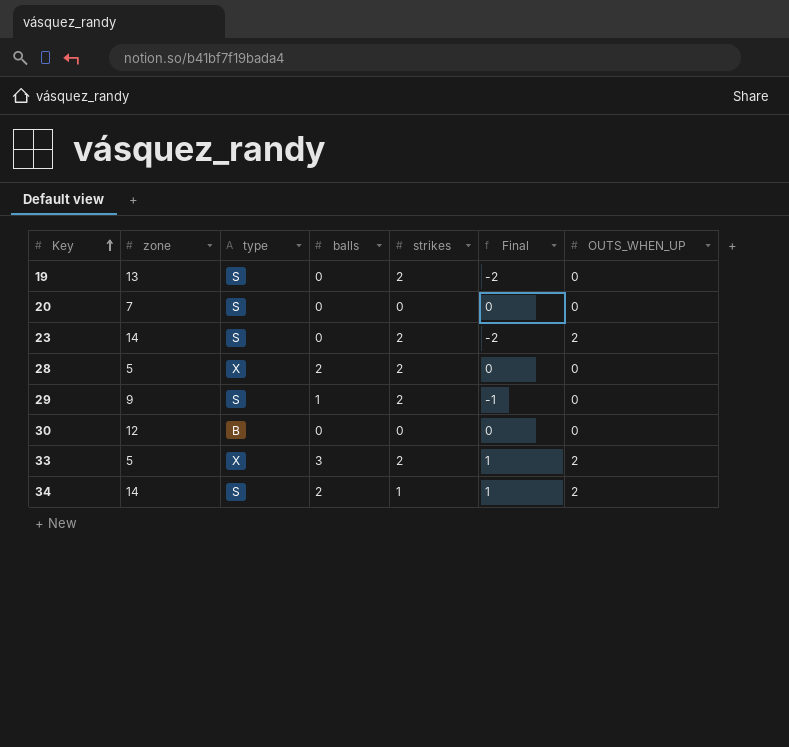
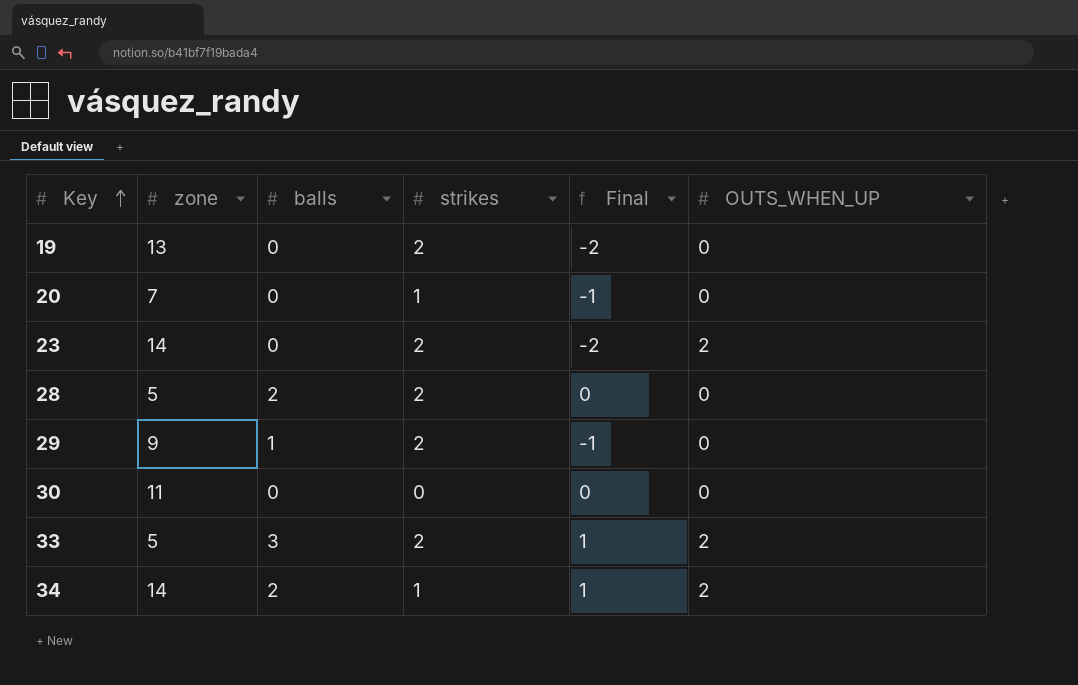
column type | position: 3 -> none
20 | strikes: 0 -> 1
20 | Final: 0 -> -1
30 | zone: 12 -> 11

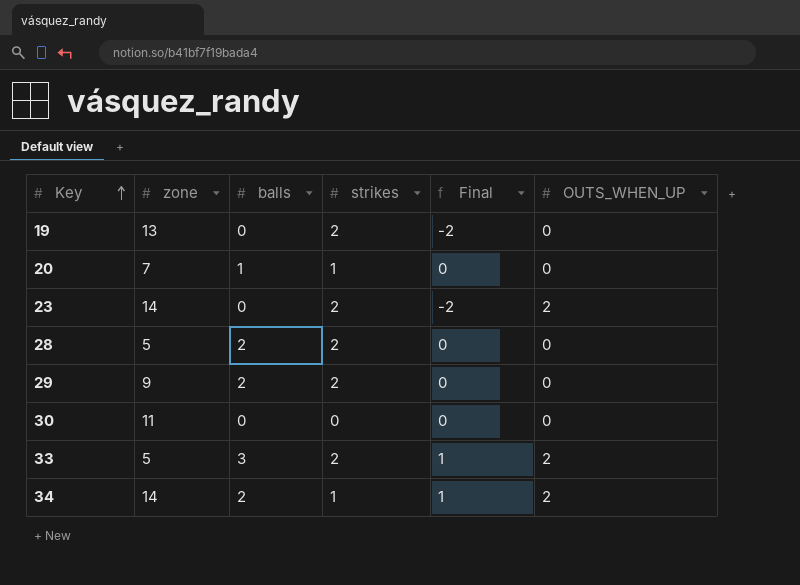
20 | balls: 0 -> 1
20 | Final: -1 -> 0
29 | balls: 1 -> 2
29 | Final: -1 -> 0

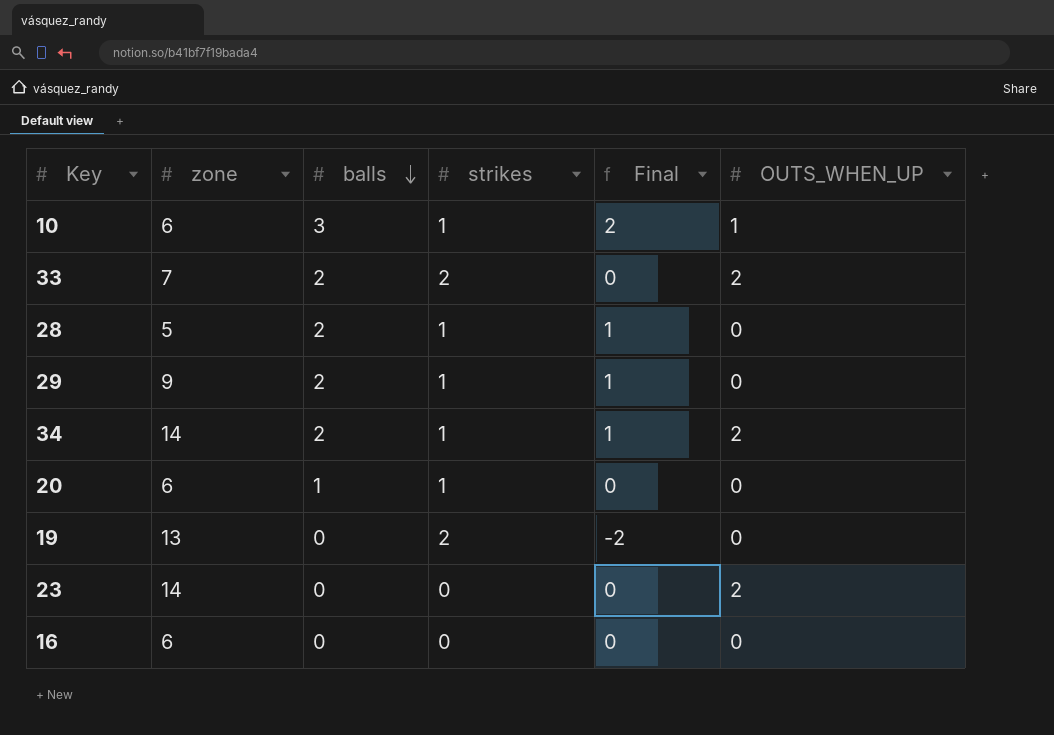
row order: Key ascending -> balls descending
row 30: 11 | 0 | 0 | 0 | 0 -> none
row 10: none -> 6 | 3 | 1 | 2 | 1
33 | zone: 5 -> 7
33 | balls: 3 -> 2
33 | Final: 1 -> 0
28 | strikes: 2 -> 1
28 | Final: 0 -> 1
29 | strikes: 2 -> 1
29 | Final: 0 -> 1
20 | zone: 7 -> 6
23 | strikes: 2 -> 0
23 | Final: -2 -> 0
row 16: none -> 6 | 0 | 0 | 0 | 0

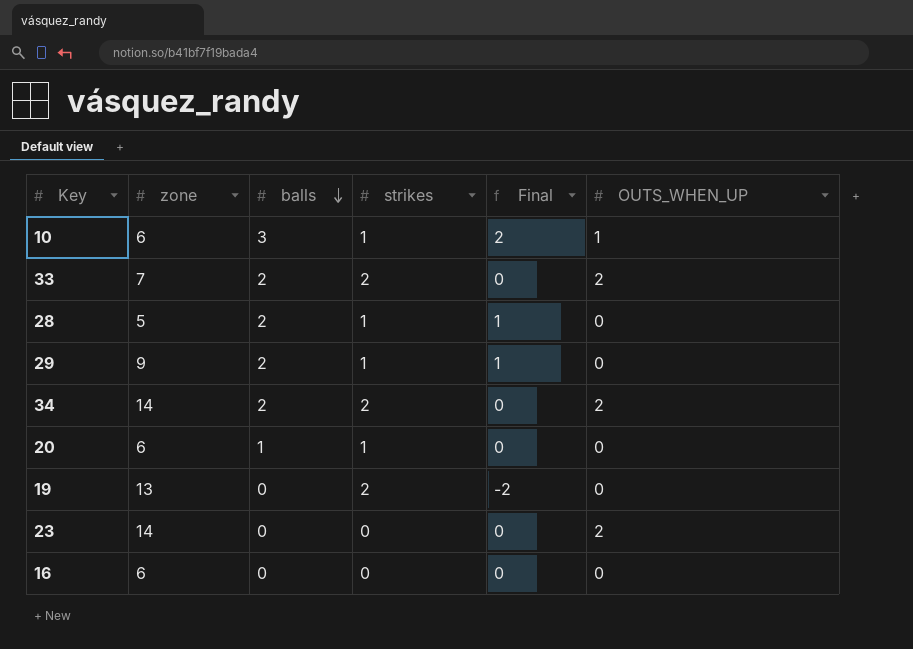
34 | strikes: 1 -> 2
34 | Final: 1 -> 0

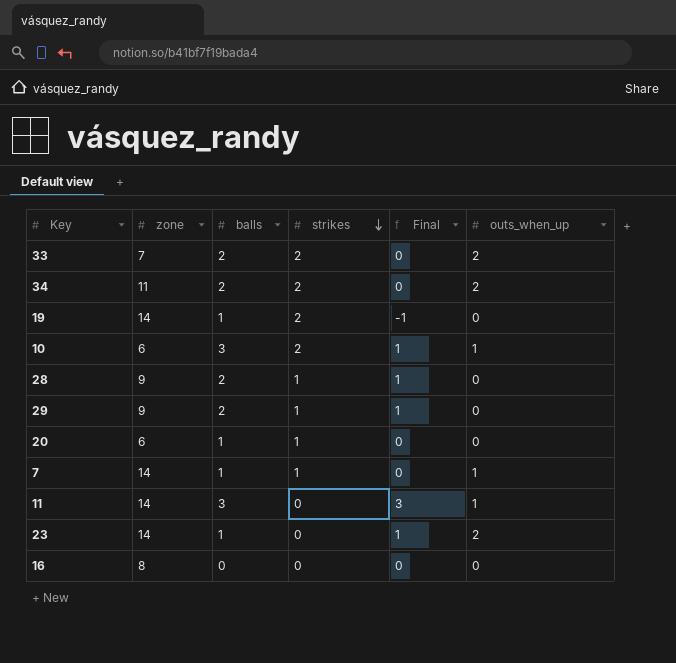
row order: balls descending -> strikes descending
column name: OUTS_WHEN_UP -> outs_when_up
34 | zone: 14 -> 11
19 | zone: 13 -> 14
19 | balls: 0 -> 1
19 | Final: -2 -> -1
10 | strikes: 1 -> 2
10 | Final: 2 -> 1
28 | zone: 5 -> 9
row 7: none -> 14 | 1 | 1 | 0 | 1
row 11: none -> 14 | 3 | 0 | 3 | 1
23 | balls: 0 -> 1
23 | Final: 0 -> 1
16 | zone: 6 -> 8

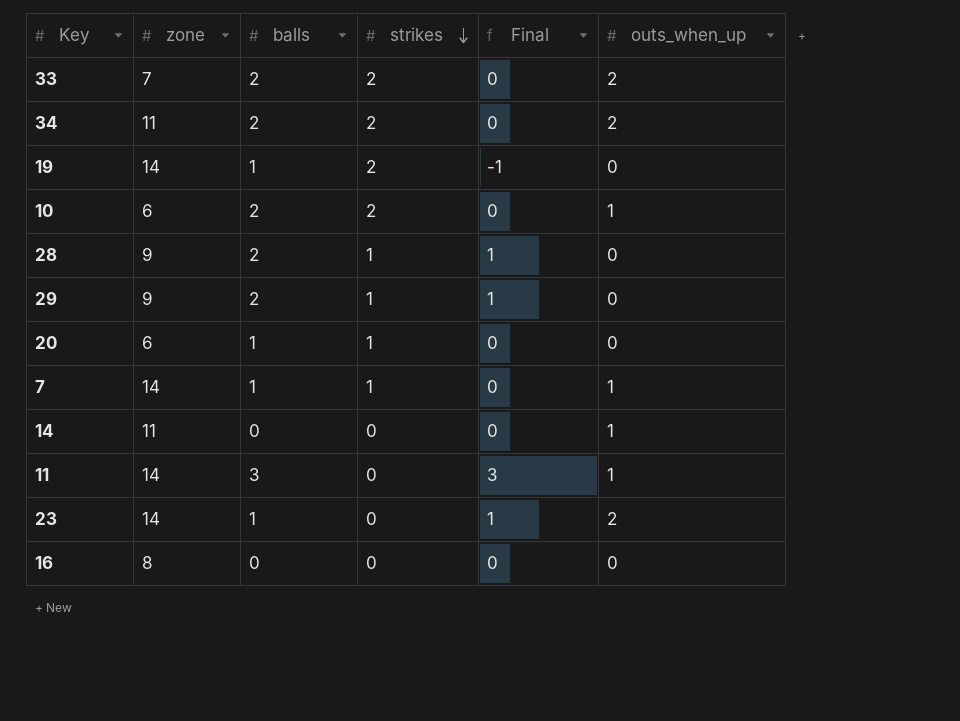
10 | balls: 3 -> 2
10 | Final: 1 -> 0
row 14: none -> 11 | 0 | 0 | 0 | 1

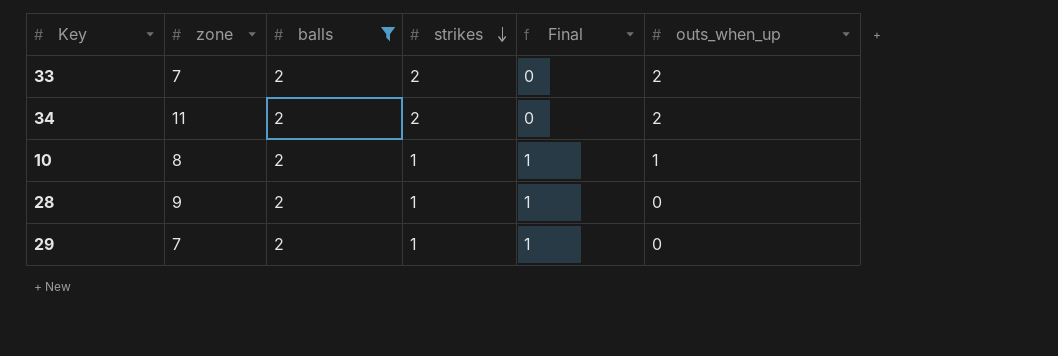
filter: none -> balls = 2
10 | zone: 6 -> 8
10 | strikes: 2 -> 1
10 | Final: 0 -> 1
29 | zone: 9 -> 7

